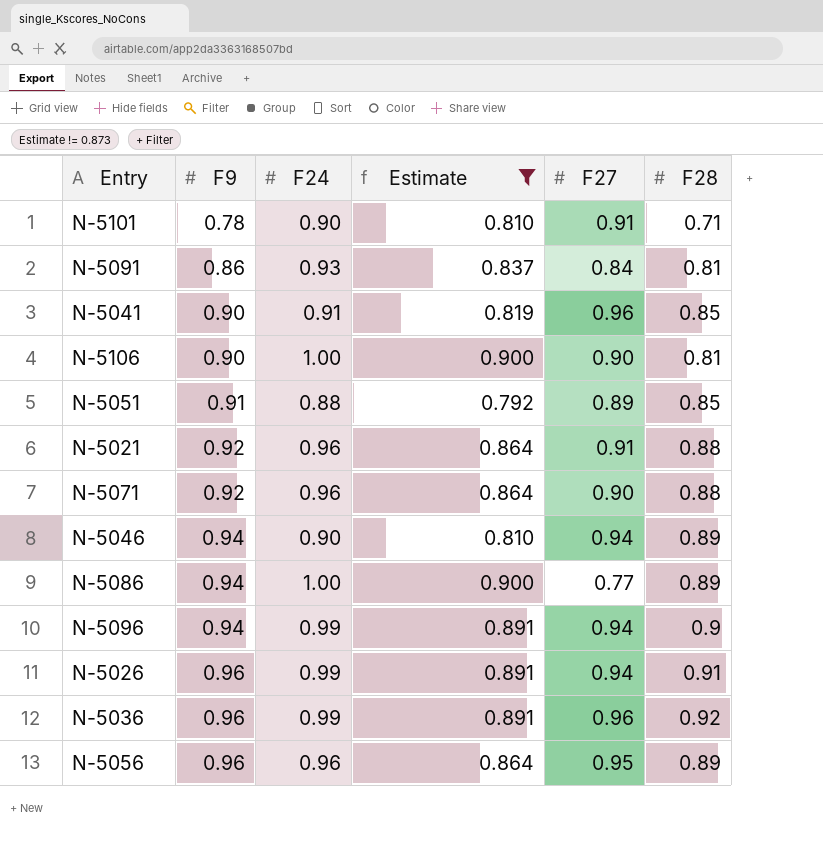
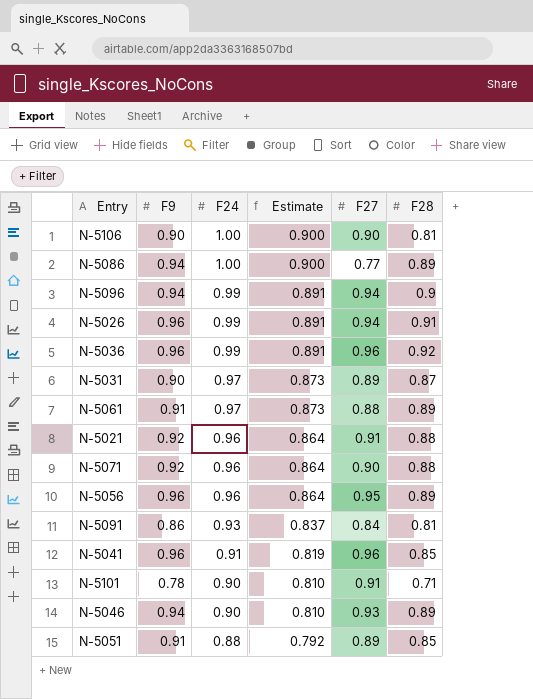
filter: Estimate != 0.873 -> none
row order: F9 ascending -> F24 descending
N-5041 | F9: 0.90 -> 0.96
N-5046 | F27: 0.94 -> 0.93

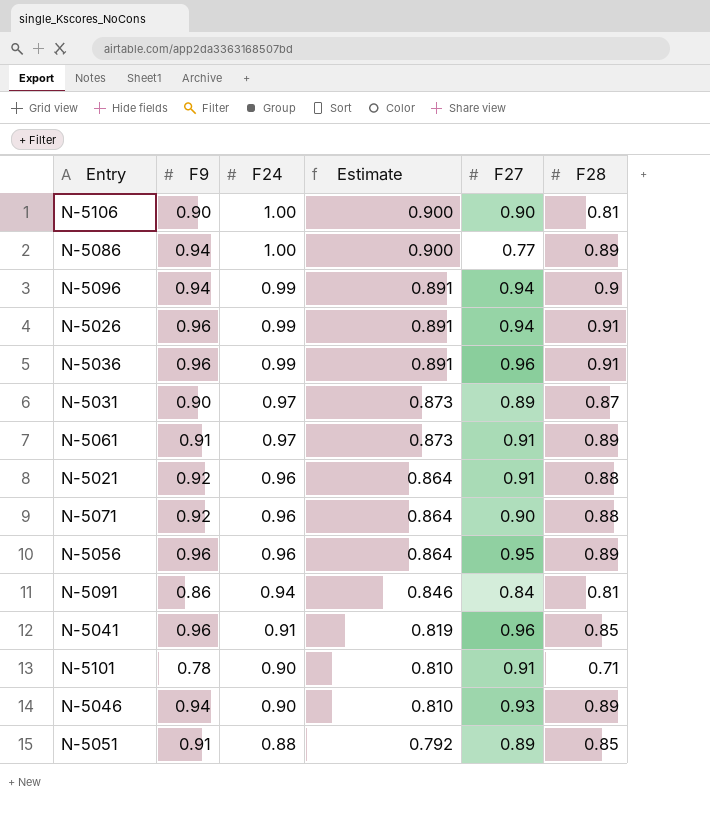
N-5036 | F28: 0.92 -> 0.91
N-5061 | F27: 0.88 -> 0.91
N-5091 | F24: 0.93 -> 0.94
N-5091 | Estimate: 0.837 -> 0.846

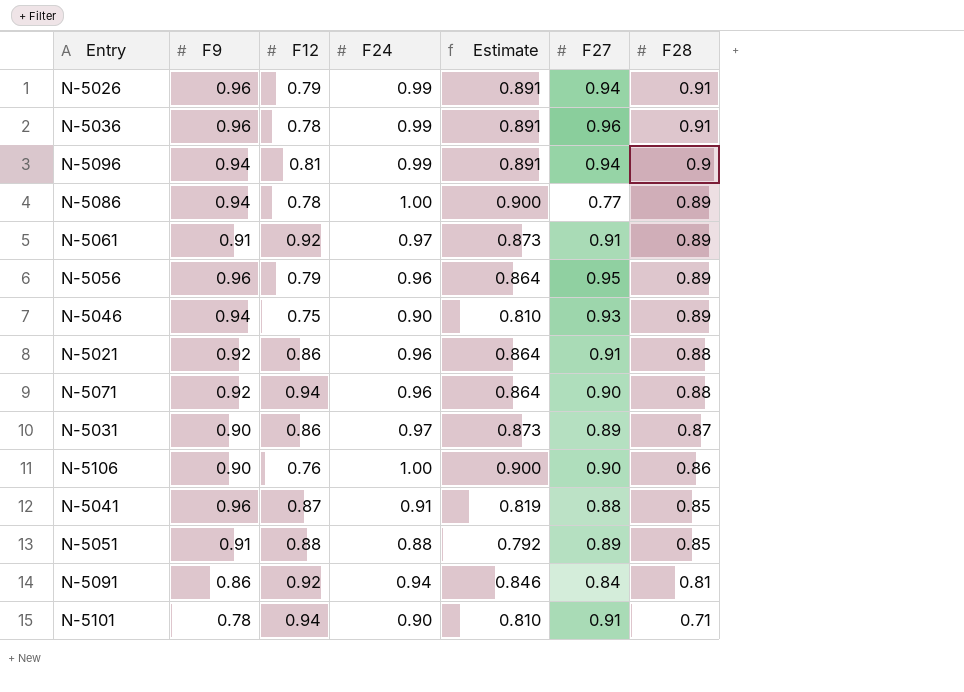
row order: F24 descending -> F28 descending
column F12 | position: none -> 3
N-5106 | F28: 0.81 -> 0.86
N-5041 | F27: 0.96 -> 0.88

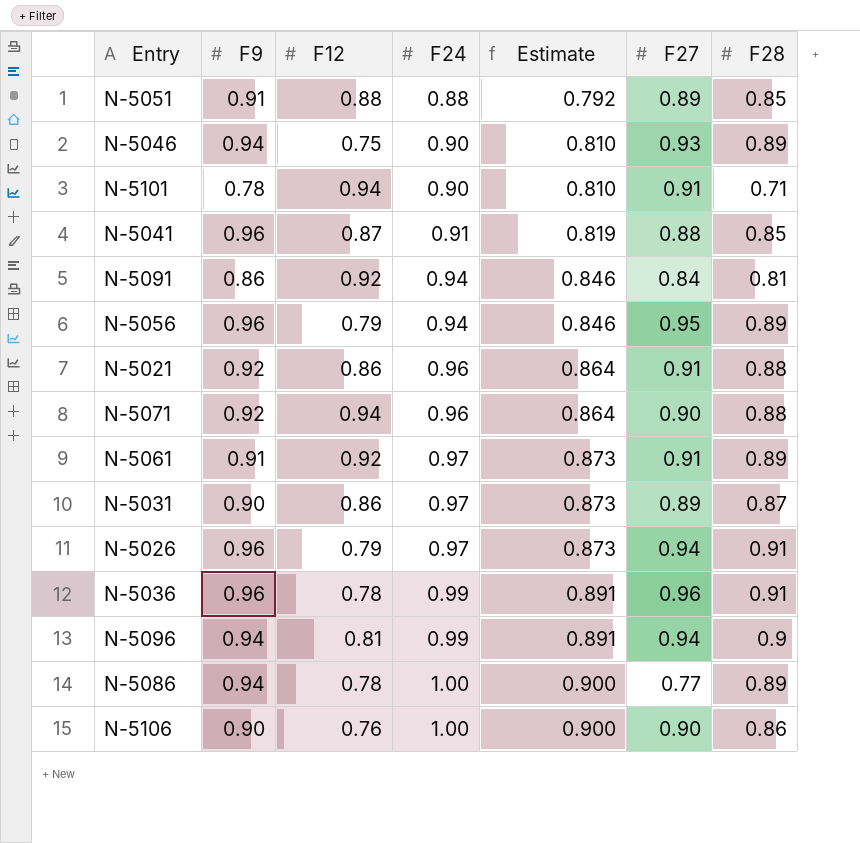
row order: F28 descending -> F24 ascending
N-5056 | F24: 0.96 -> 0.94
N-5056 | Estimate: 0.864 -> 0.846
N-5026 | F24: 0.99 -> 0.97
N-5026 | Estimate: 0.891 -> 0.873

